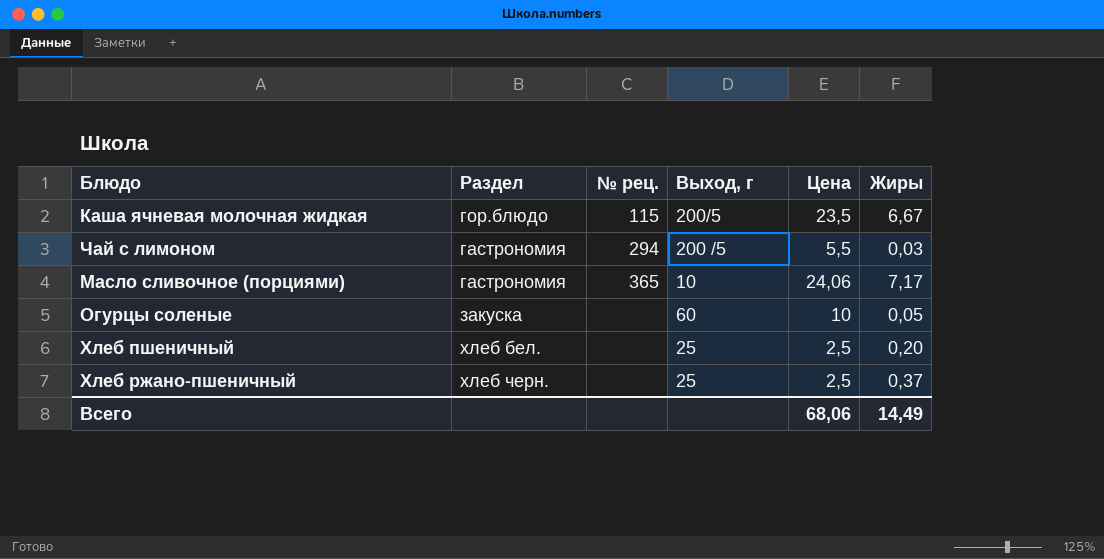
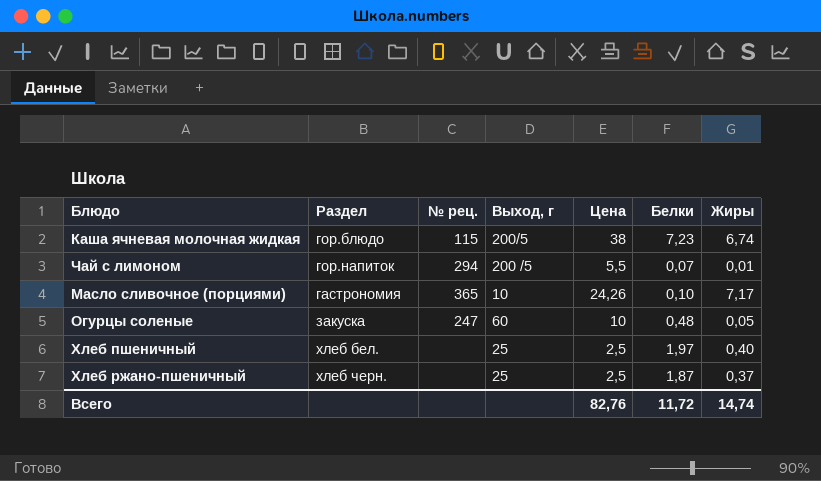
column Белки | position: none -> 6
Каша ячневая молочная жидкая | Цена: 23,5 -> 38
Каша ячневая молочная жидкая | Жиры: 6,67 -> 6,74
Чай с лимоном | Раздел: гастрономия -> гор.напиток
Чай с лимоном | Жиры: 0,03 -> 0,01
Масло сливочное (порциями) | Цена: 24,06 -> 24,26
Огурцы соленые | № рец.: none -> 247
Хлеб пшеничный | Жиры: 0,20 -> 0,40
Всего | Цена: 68,06 -> 82,76
Всего | Жиры: 14,49 -> 14,74

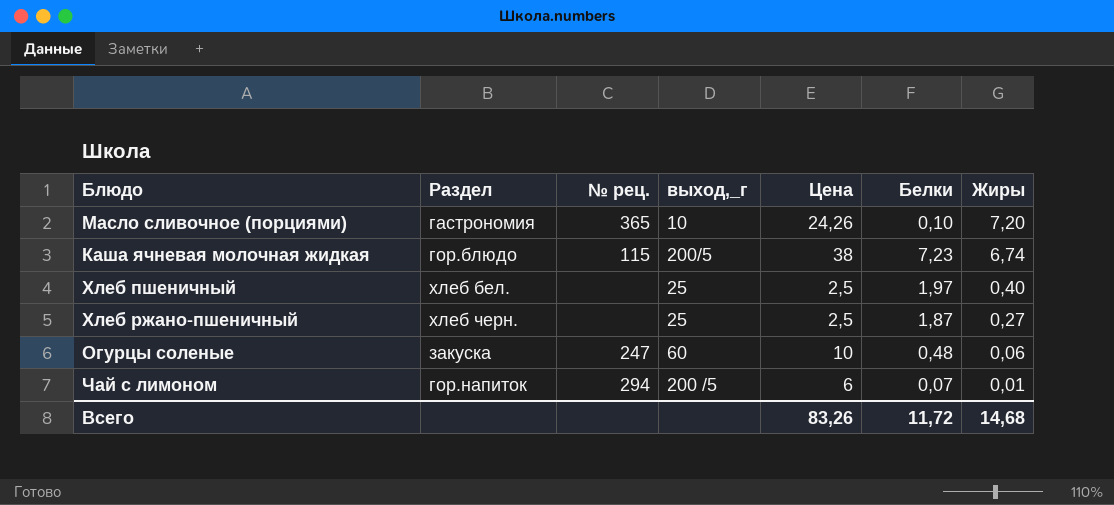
row order: none -> Жиры descending
column name: Выход, г -> выход,_г
Масло сливочное (порциями) | Жиры: 7,17 -> 7,20
Хлеб ржано-пшеничный | Жиры: 0,37 -> 0,27
Огурцы соленые | Жиры: 0,05 -> 0,06
Чай с лимоном | Цена: 5,5 -> 6
Всего | Цена: 82,76 -> 83,26
Всего | Жиры: 14,74 -> 14,68

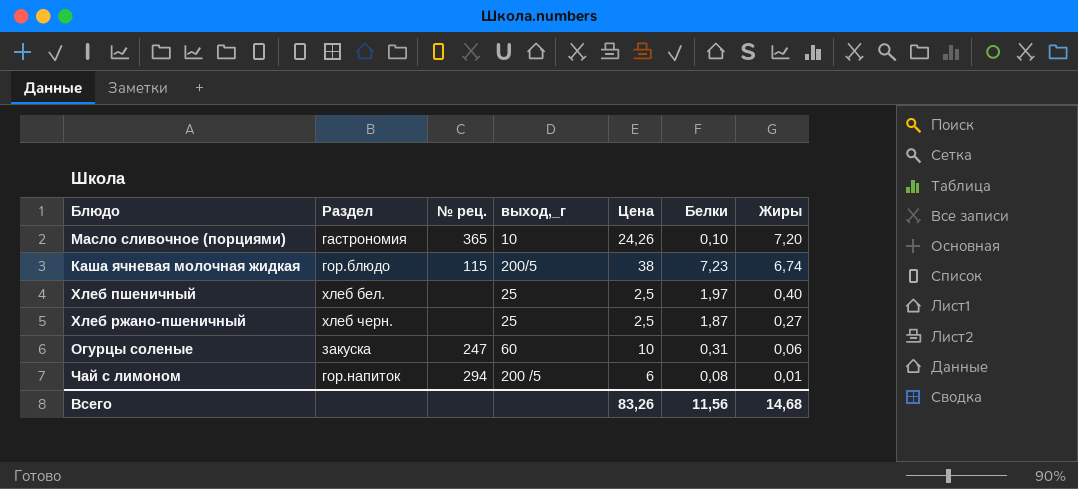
Огурцы соленые | Белки: 0,48 -> 0,31
Чай с лимоном | Белки: 0,07 -> 0,08
Всего | Белки: 11,72 -> 11,56

